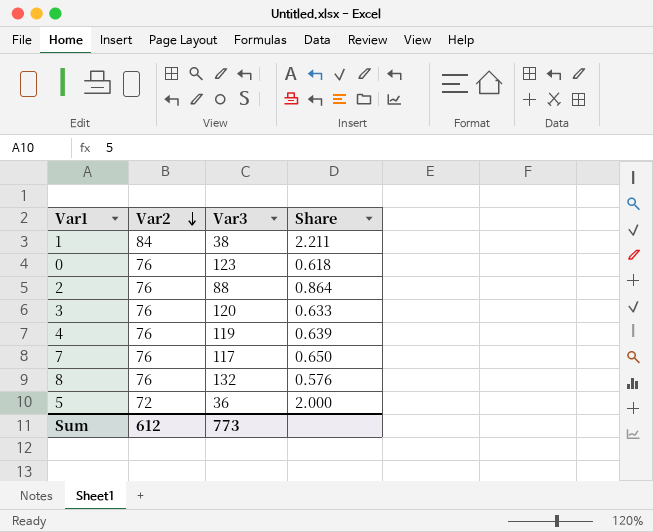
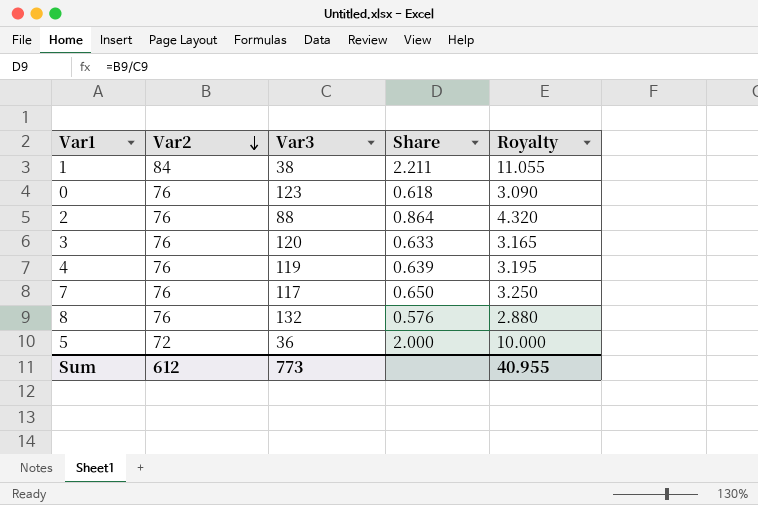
column Royalty | formula: none -> [Share] * 5

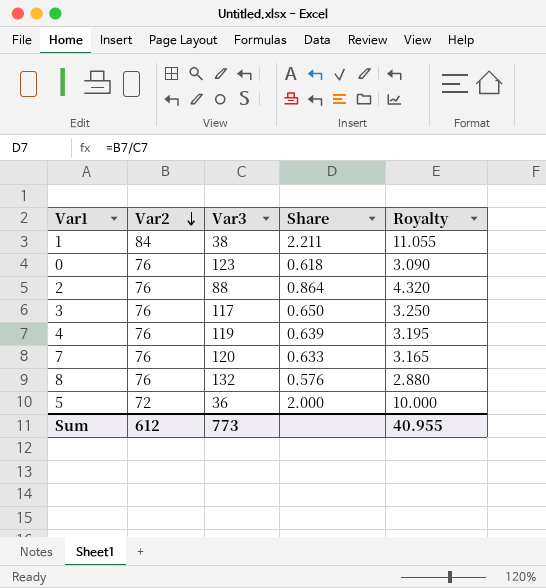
3 | Var3: 120 -> 117
3 | Share: 0.633 -> 0.650
3 | Royalty: 3.165 -> 3.250
7 | Var3: 117 -> 120
7 | Share: 0.650 -> 0.633
7 | Royalty: 3.250 -> 3.165

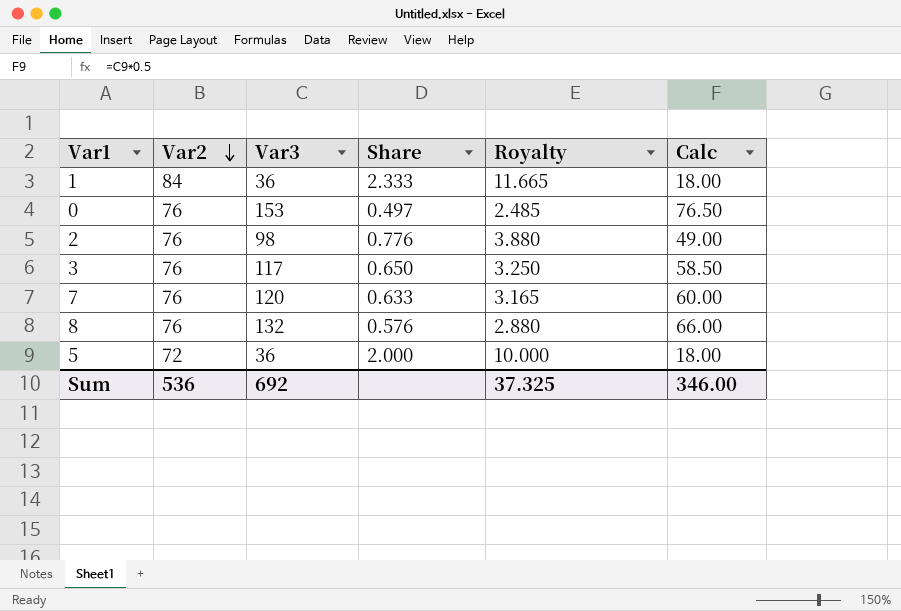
column Calc | formula: none -> [Var3] * 0.5
row 4: 76 | 119 | 0.639 | 3.195 -> none
1 | Var3: 38 -> 36
1 | Share: 2.211 -> 2.333
1 | Royalty: 11.055 -> 11.665
0 | Var3: 123 -> 153
0 | Share: 0.618 -> 0.497
0 | Royalty: 3.090 -> 2.485
2 | Var3: 88 -> 98
2 | Share: 0.864 -> 0.776
2 | Royalty: 4.320 -> 3.880
Sum | Var2: 612 -> 536
Sum | Var3: 773 -> 692
Sum | Royalty: 40.955 -> 37.325

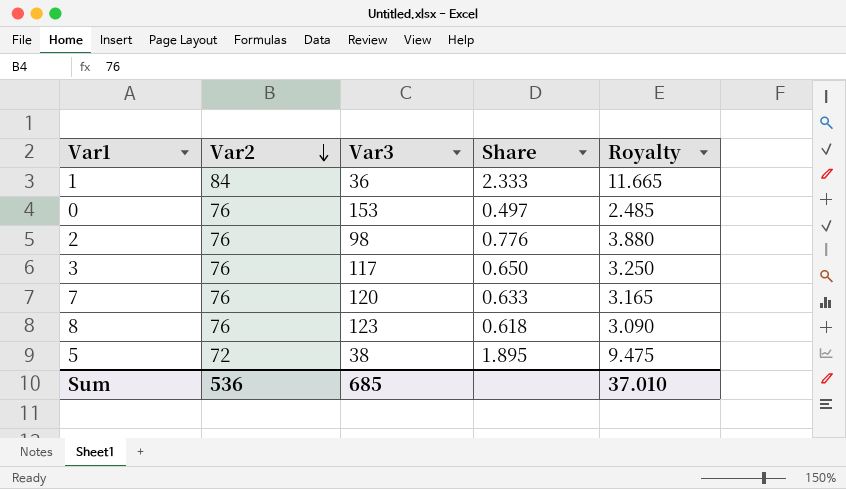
column Calc | formula: [Var3] * 0.5 -> none
8 | Var3: 132 -> 123
8 | Share: 0.576 -> 0.618
8 | Royalty: 2.880 -> 3.090
5 | Var3: 36 -> 38
5 | Share: 2.000 -> 1.895
5 | Royalty: 10.000 -> 9.475
Sum | Var3: 692 -> 685
Sum | Royalty: 37.325 -> 37.010

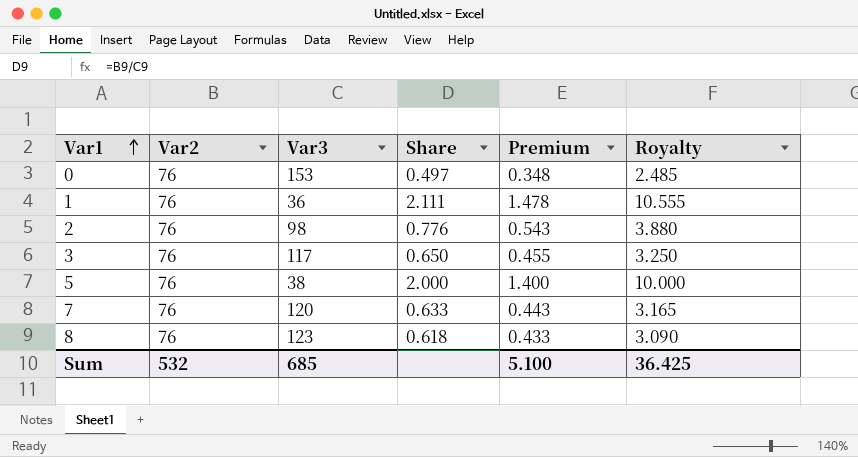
row order: Var2 descending -> Var1 ascending
column Premium | formula: none -> [Share] * 0.7
1 | Var2: 84 -> 76
1 | Share: 2.333 -> 2.111
1 | Royalty: 11.665 -> 10.555
5 | Var2: 72 -> 76
5 | Share: 1.895 -> 2.000
5 | Royalty: 9.475 -> 10.000
Sum | Var2: 536 -> 532
Sum | Royalty: 37.010 -> 36.425

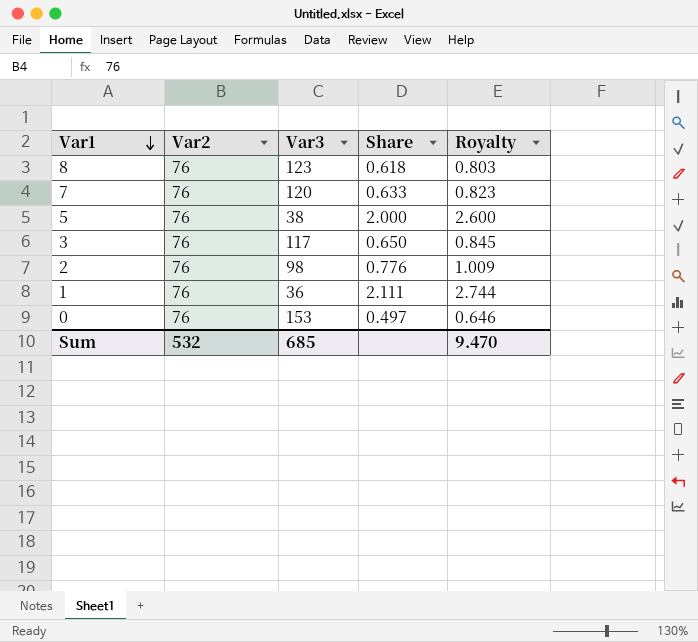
row order: Var1 ascending -> Var1 descending
column Premium | formula: [Share] * 0.7 -> none
column Royalty | formula: [Share] * 5 -> [Share] * 1.3
Sum | Royalty: 36.425 -> 9.470

